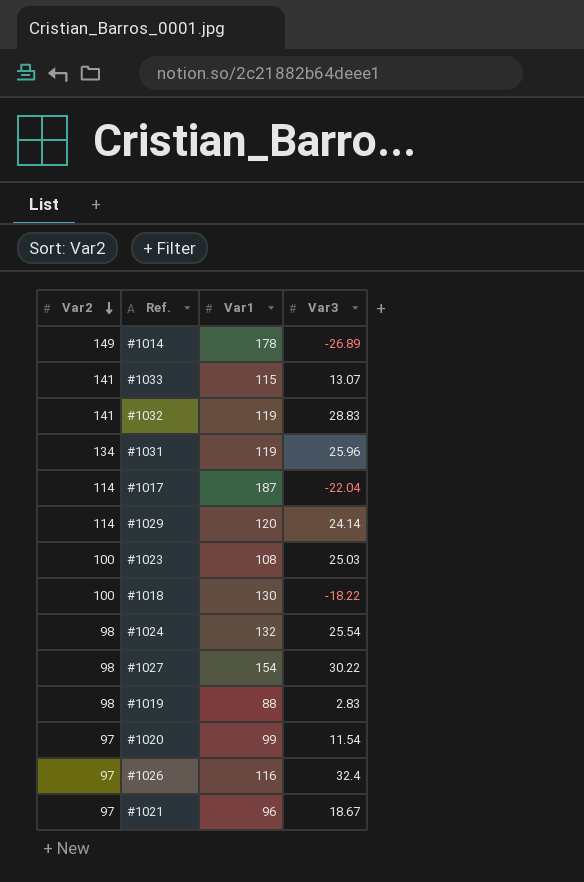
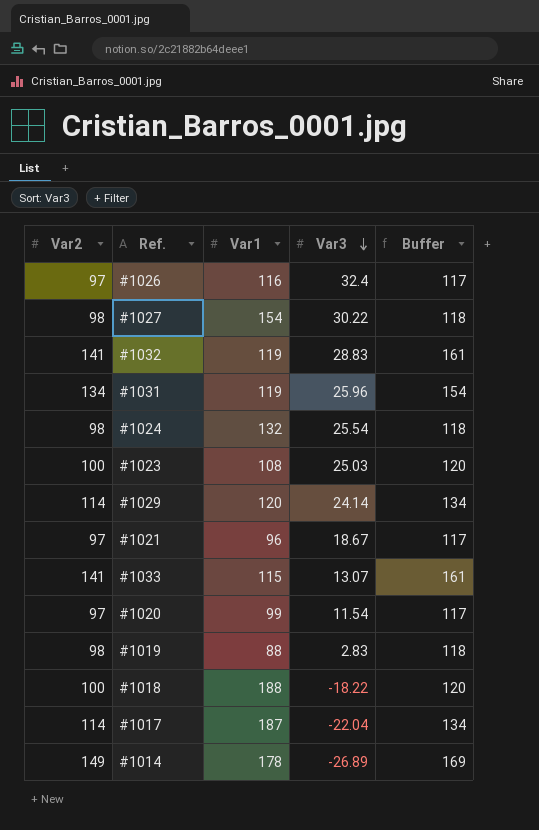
row order: Var2 descending -> Var3 descending
column Buffer | formula: none -> [Var2] + 20
#1018 | Var1: 130 -> 188

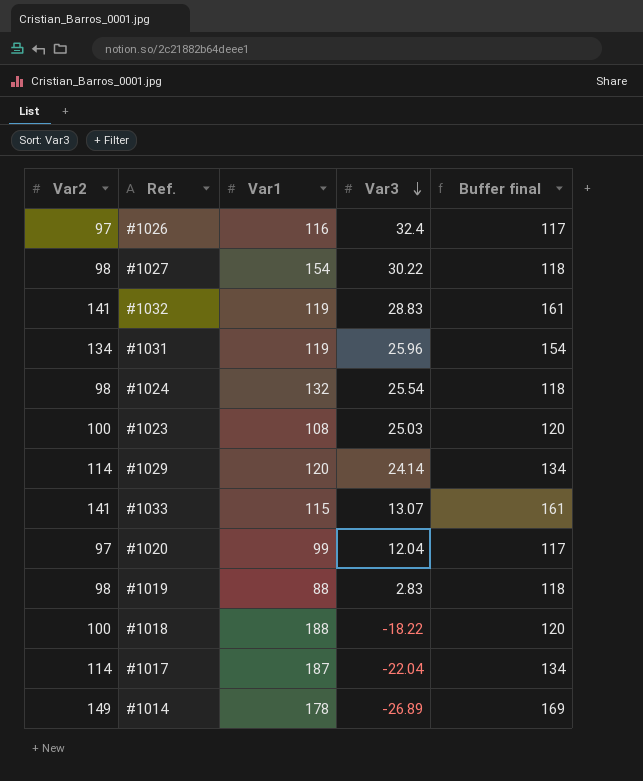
column name: Buffer -> Buffer final
row #1021: 97 | 96 | 18.67 | 117 -> none
#1020 | Var3: 11.54 -> 12.04

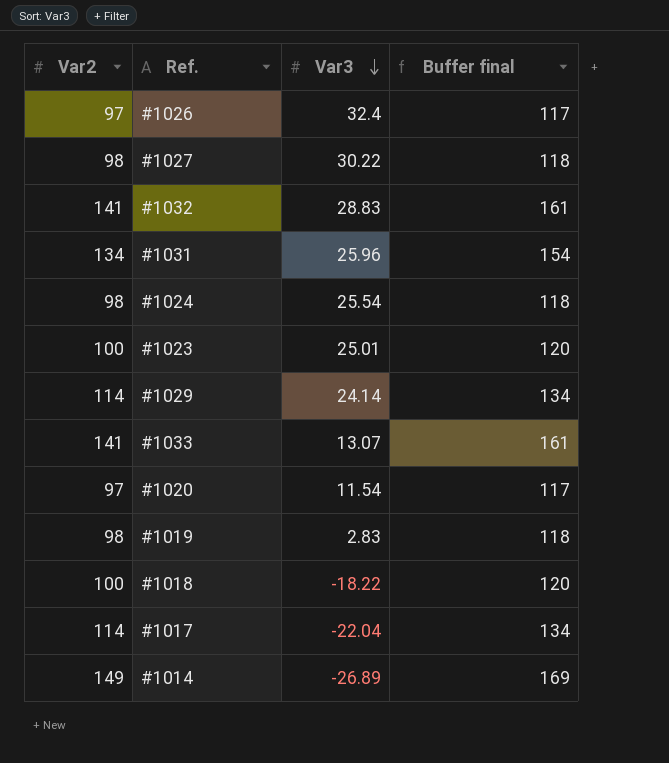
column Var1 | position: 3 -> none
#1023 | Var3: 25.03 -> 25.01
#1020 | Var3: 12.04 -> 11.54

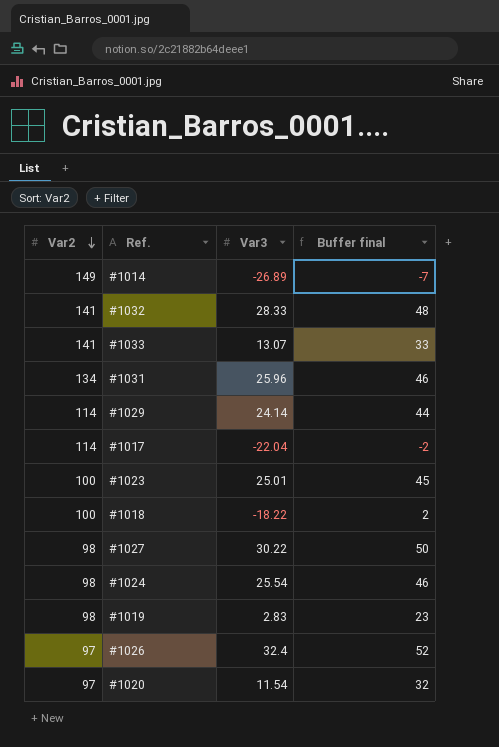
row order: Var3 descending -> Var2 descending
column Buffer final | formula: [Var2] + 20 -> [Var3] + 20
#1032 | Var3: 28.83 -> 28.33

